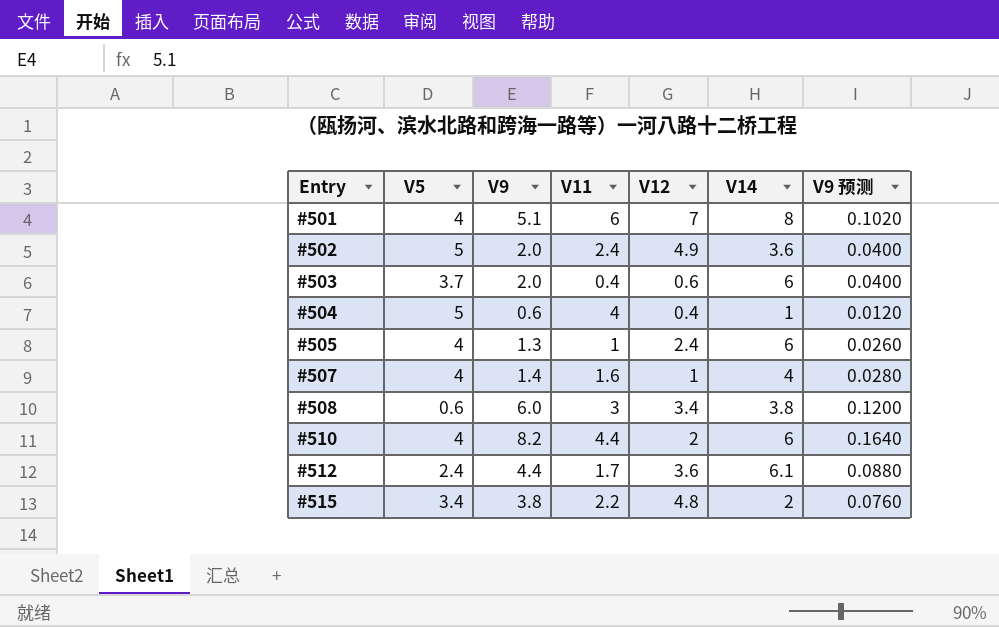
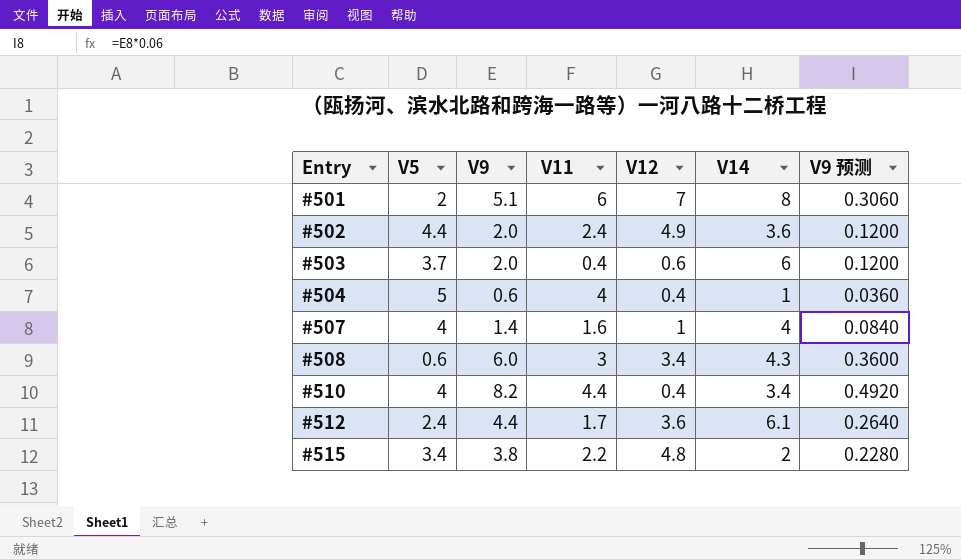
column V9 预测 | formula: [V9] * 0.02 -> [V9] * 0.06
row #505: 4 | 1.3 | 1 | 2.4 | 6 | 0.0260 -> none
#501 | V5: 4 -> 2
#502 | V5: 5 -> 4.4
#508 | V14: 3.8 -> 4.3
#510 | V12: 2 -> 0.4
#510 | V14: 6 -> 3.4

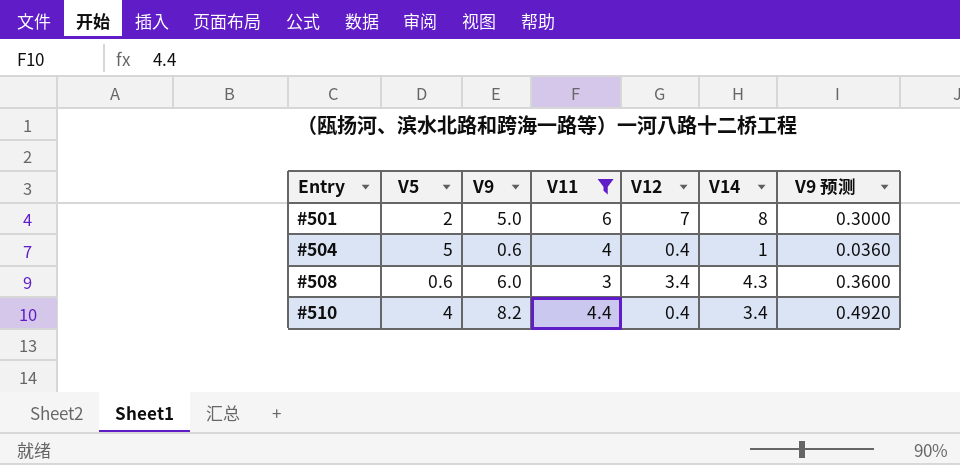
filter: none -> V11 >= 3
#501 | V9: 5.1 -> 5.0
#501 | V9 预测: 0.3060 -> 0.3000

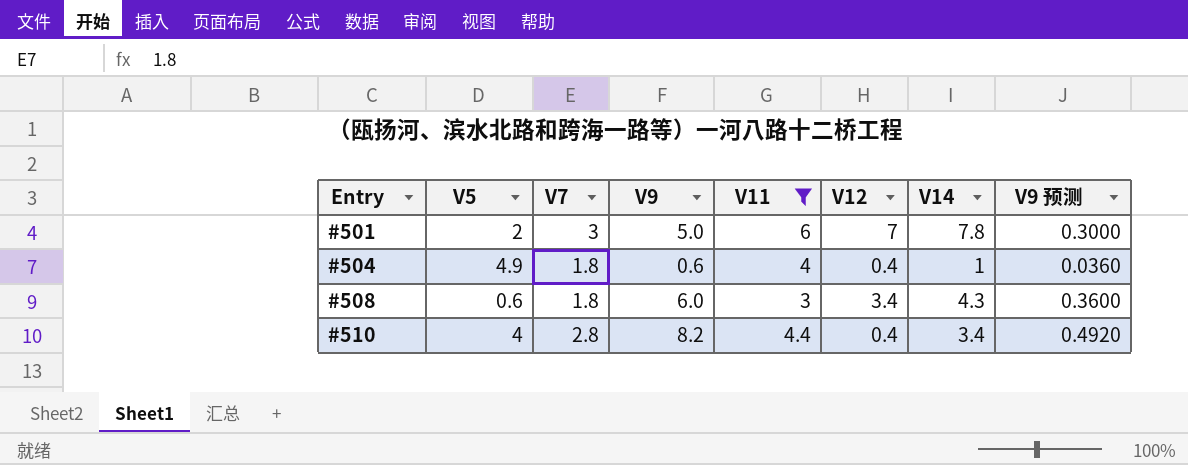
column V7 | position: none -> 3
#501 | V14: 8 -> 7.8
#504 | V5: 5 -> 4.9

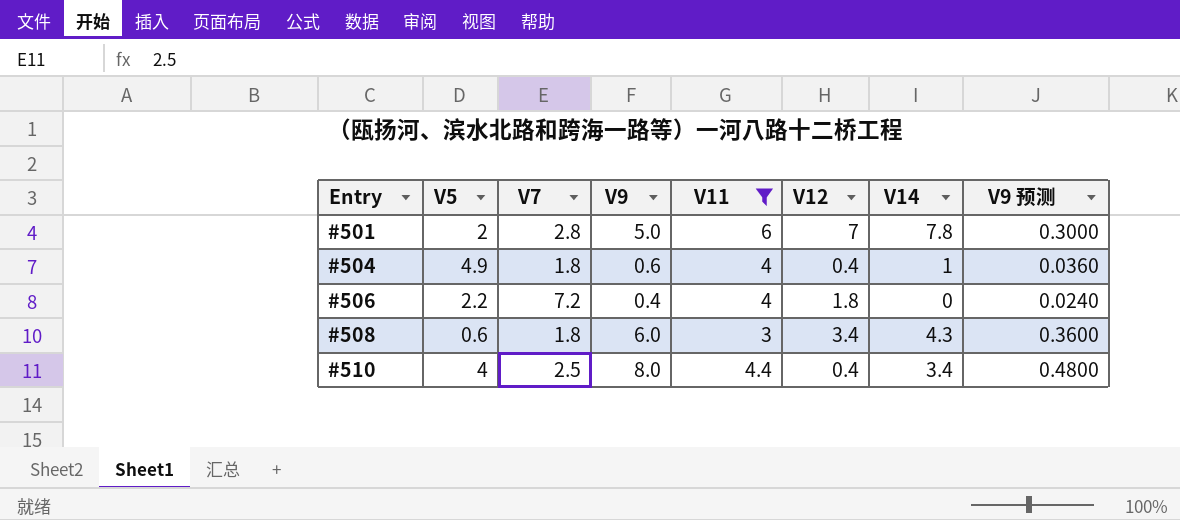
#501 | V7: 3 -> 2.8
row #506: none -> 2.2 | 7.2 | 0.4 | 4 | 1.8 | 0 | 0.0240
#510 | V7: 2.8 -> 2.5
#510 | V9: 8.2 -> 8.0
#510 | V9 预测: 0.4920 -> 0.4800

